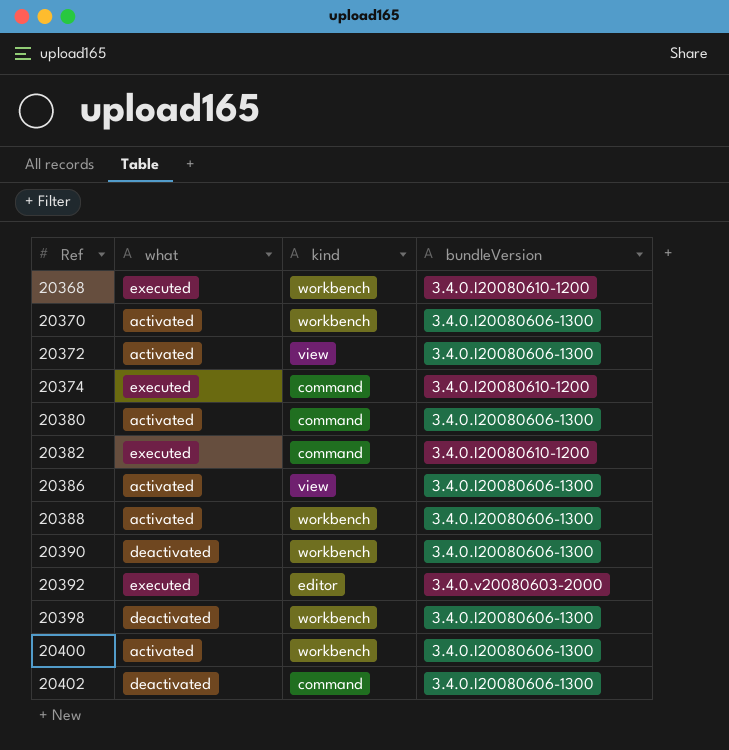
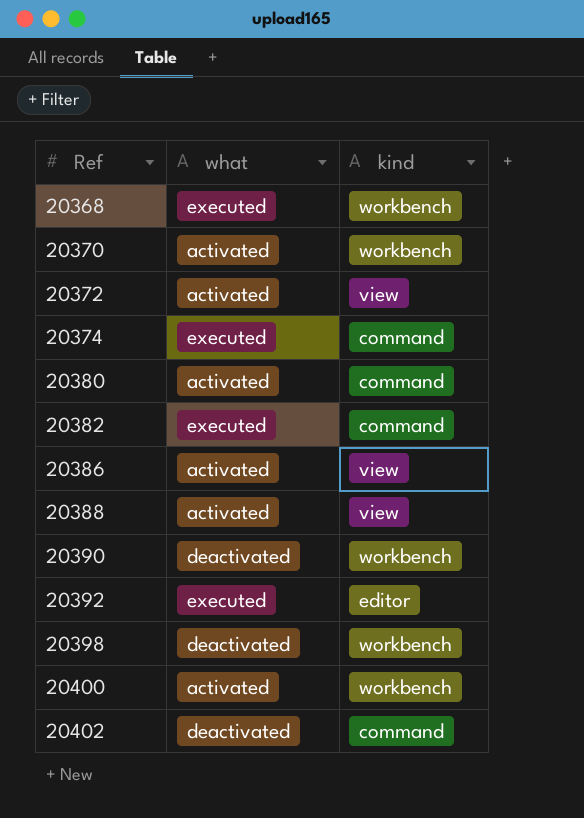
column bundleVersion | position: 4 -> none
20388 | kind: workbench -> view

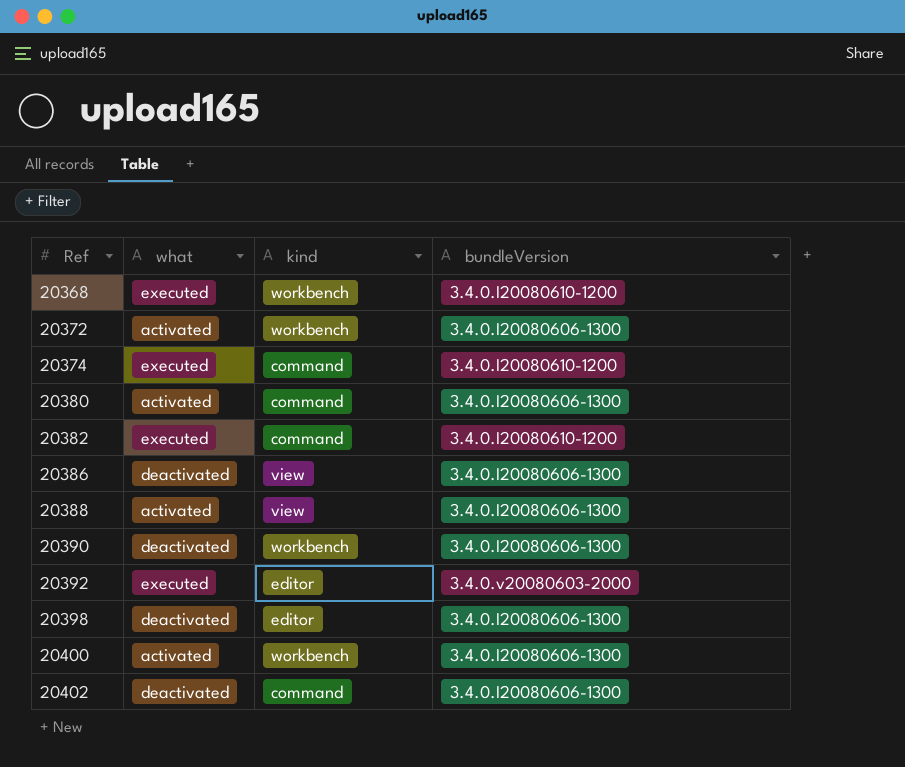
column bundleVersion | position: none -> 4
row 20370: activated | workbench -> none
20372 | kind: view -> workbench
20386 | what: activated -> deactivated
20398 | kind: workbench -> editor

